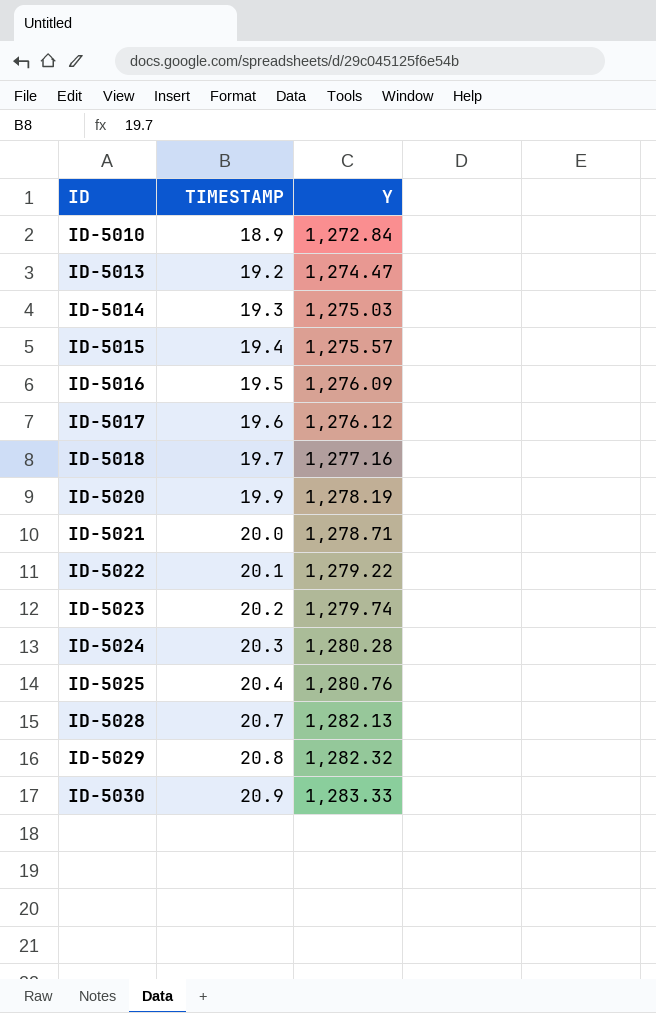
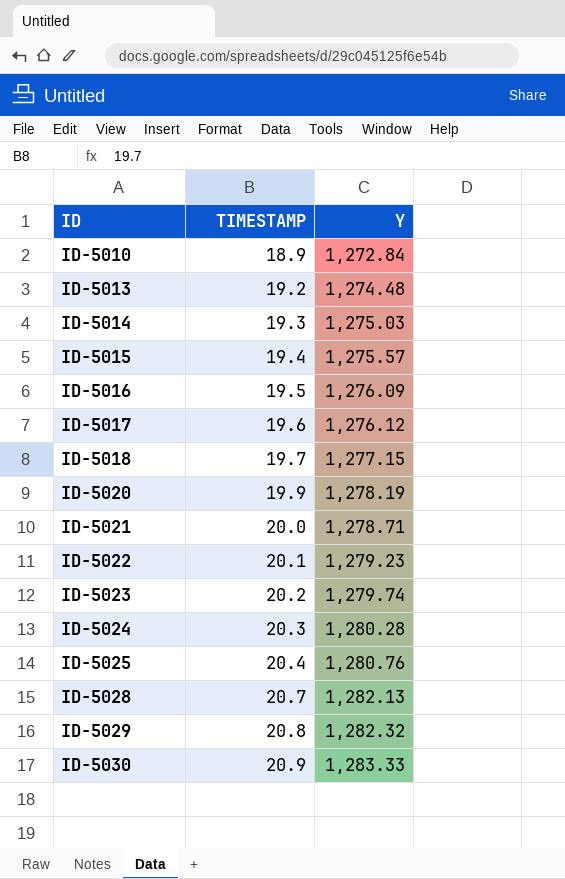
ID-5013 | Y: 1,274.47 -> 1,274.48
ID-5018 | Y: 1,277.16 -> 1,277.15
ID-5022 | Y: 1,279.22 -> 1,279.23

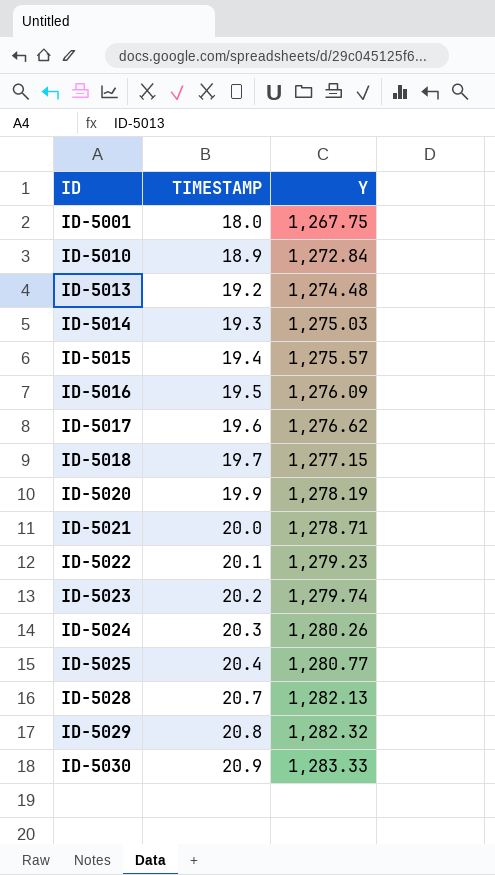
row ID-5001: none -> 18.0 | 1,267.75
ID-5017 | Y: 1,276.12 -> 1,276.62
ID-5024 | Y: 1,280.28 -> 1,280.26
ID-5025 | Y: 1,280.76 -> 1,280.77

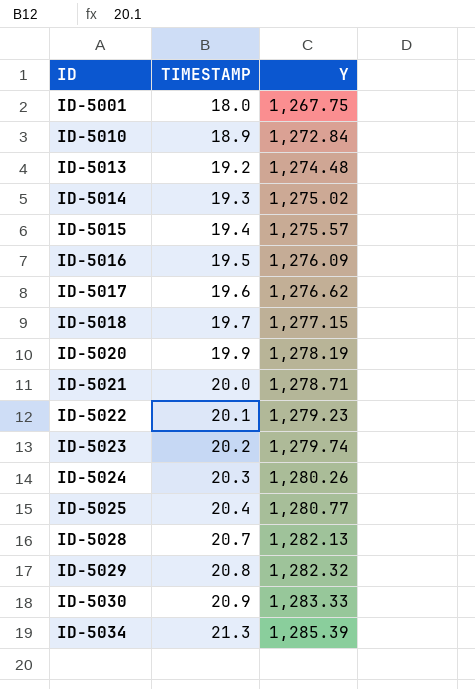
ID-5014 | Y: 1,275.03 -> 1,275.02
row ID-5034: none -> 21.3 | 1,285.39

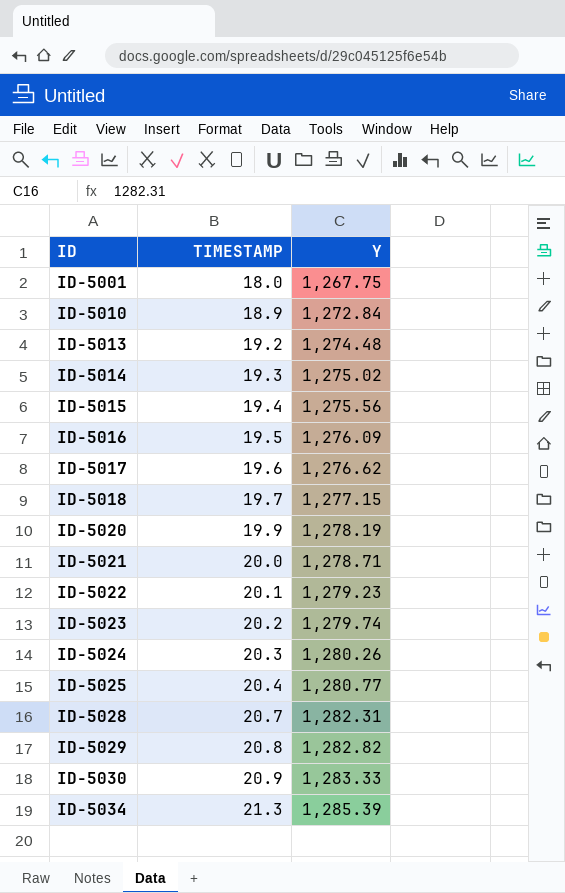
ID-5015 | Y: 1,275.57 -> 1,275.56
ID-5028 | Y: 1,282.13 -> 1,282.31
ID-5029 | Y: 1,282.32 -> 1,282.82

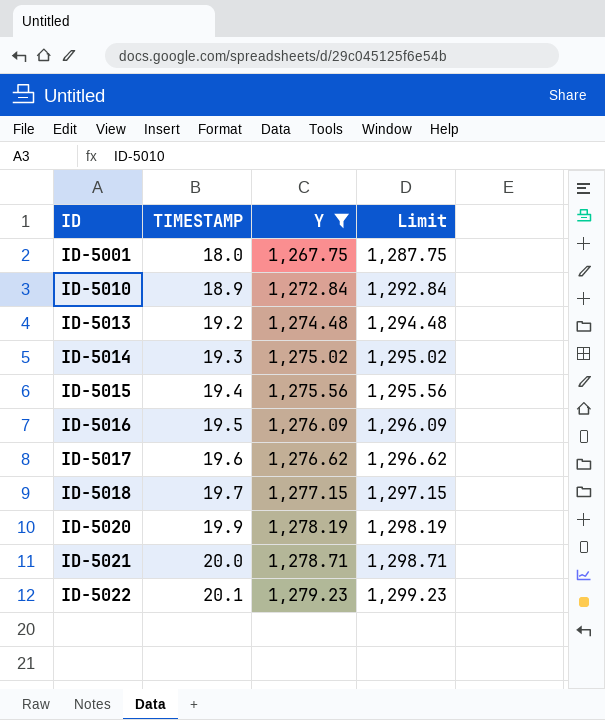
filter: none -> Y <= 1,279.23
column Limit | formula: none -> [Y] + 20

